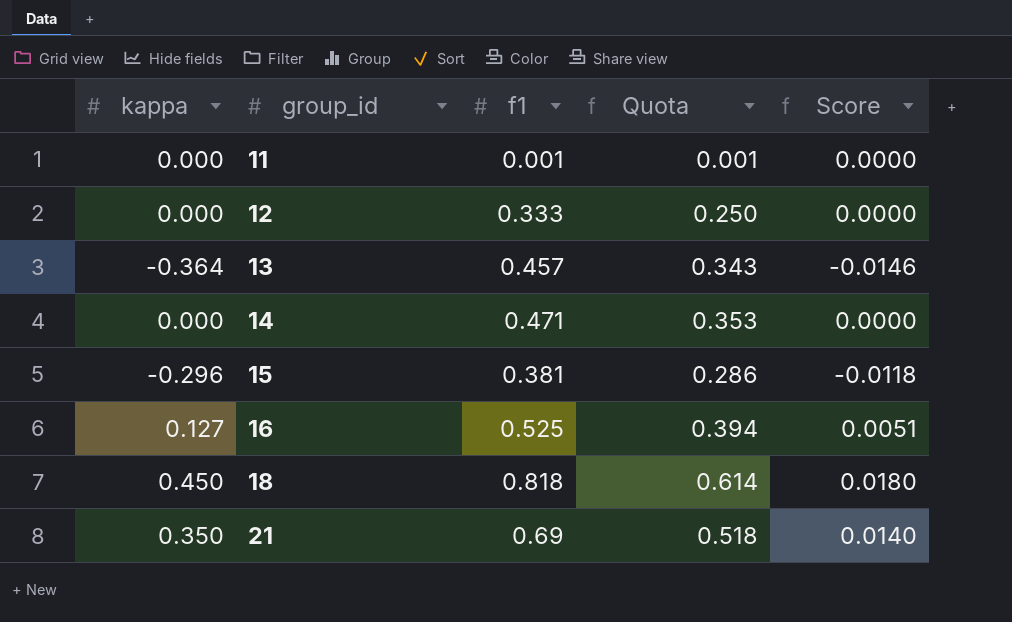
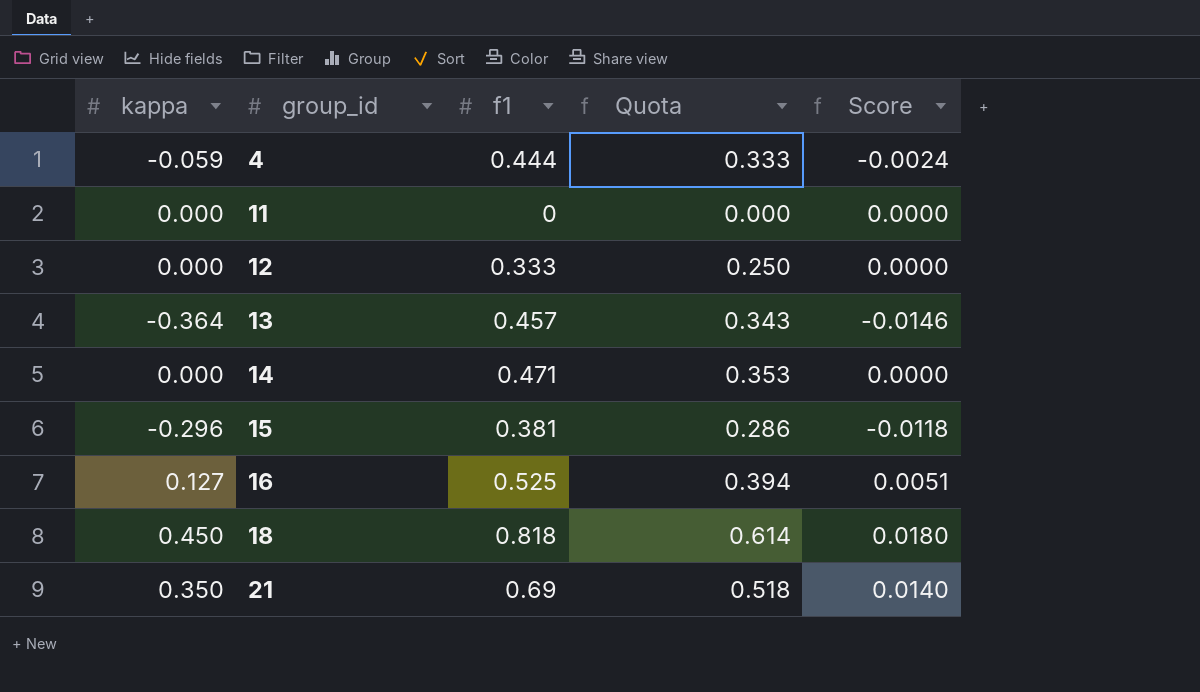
row 4: none -> -0.059 | 0.444 | 0.333 | -0.0024
11 | f1: 0.001 -> 0
11 | Quota: 0.001 -> 0.000

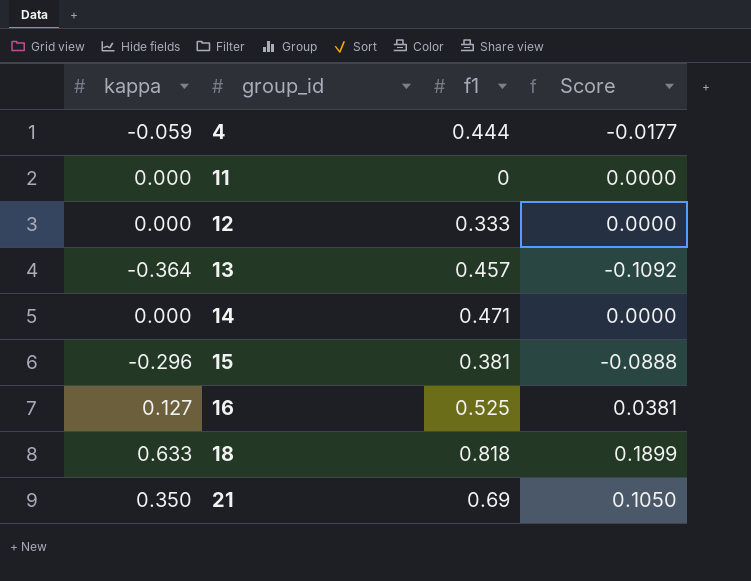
column Quota | formula: [f1] * 0.75 -> none
column Score | formula: [kappa] * 0.04 -> [kappa] * 0.3
18 | kappa: 0.450 -> 0.633

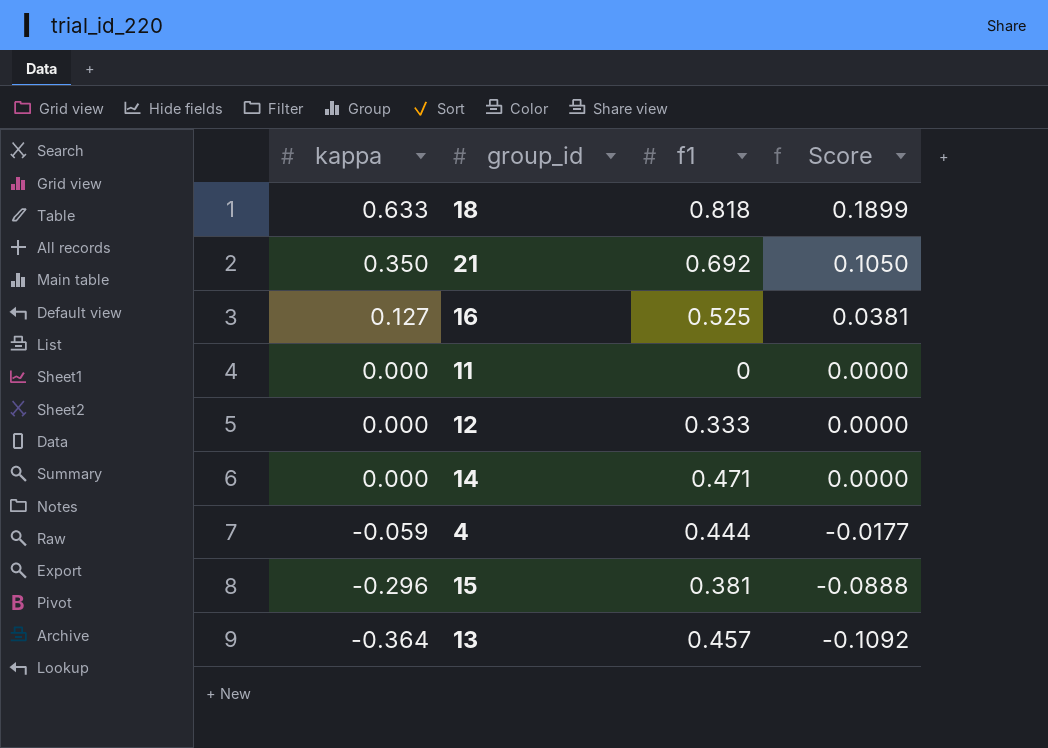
row order: group_id ascending -> kappa descending
21 | f1: 0.69 -> 0.692

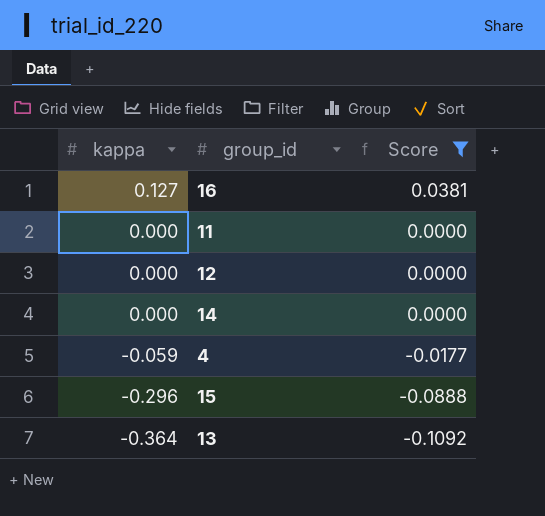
filter: none -> Score <= 0.0381
column f1 | position: 3 -> none

